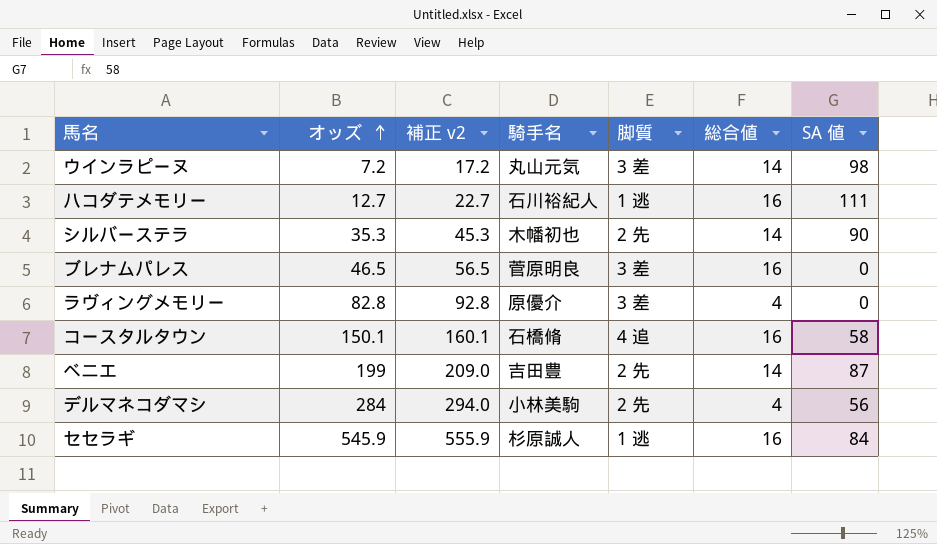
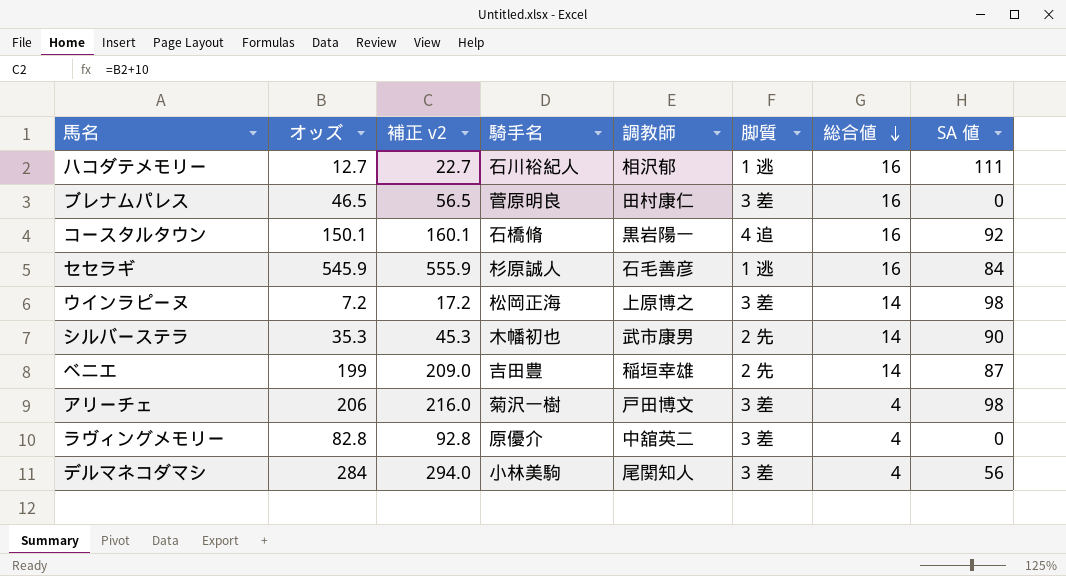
row order: オッズ ascending -> 総合値 descending
column 調教師 | position: none -> 5
コースタルタウン | SA 値: 58 -> 92
ウインラピーヌ | 騎手名: 丸山元気 -> 松岡正海
row アリーチェ: none -> 206 | 216.0 | 菊沢一樹 | 戸田博文 | 3 差 | 4 | 98
デルマネコダマシ | 脚質: 2 先 -> 3 差

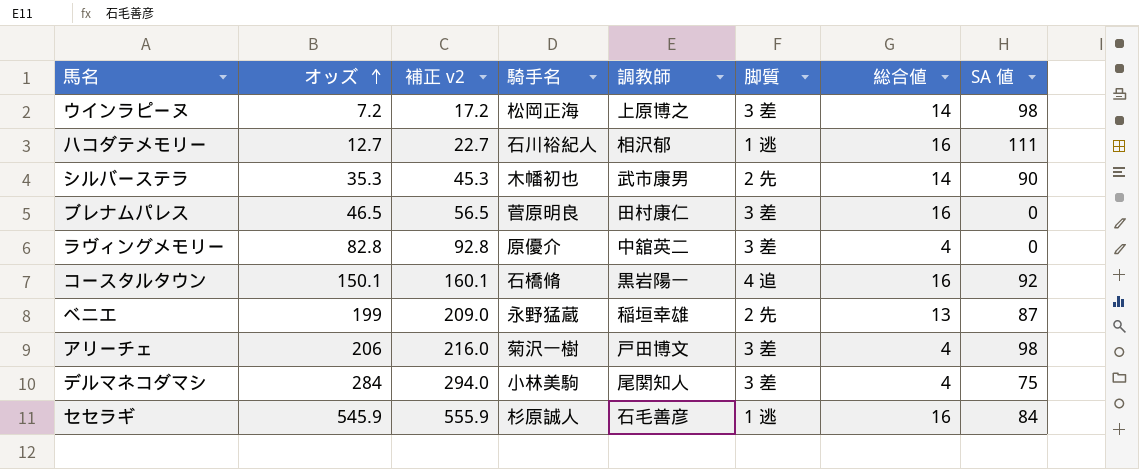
row order: 総合値 descending -> オッズ ascending
ベニエ | 騎手名: 吉田豊 -> 永野猛蔵
ベニエ | 総合値: 14 -> 13
デルマネコダマシ | SA 値: 56 -> 75

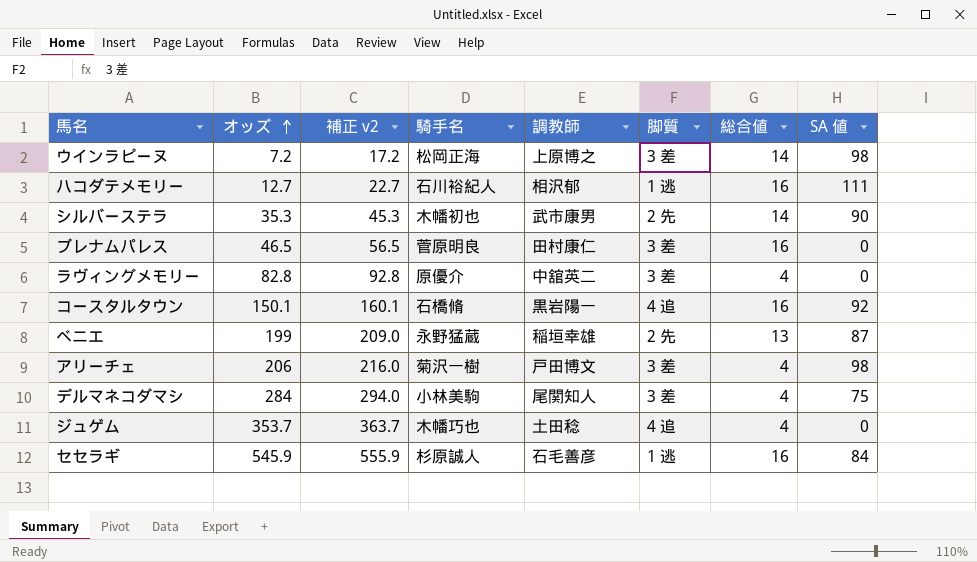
row ジュゲム: none -> 353.7 | 363.7 | 木幡巧也 | 土田稔 | 4 追 | 4 | 0

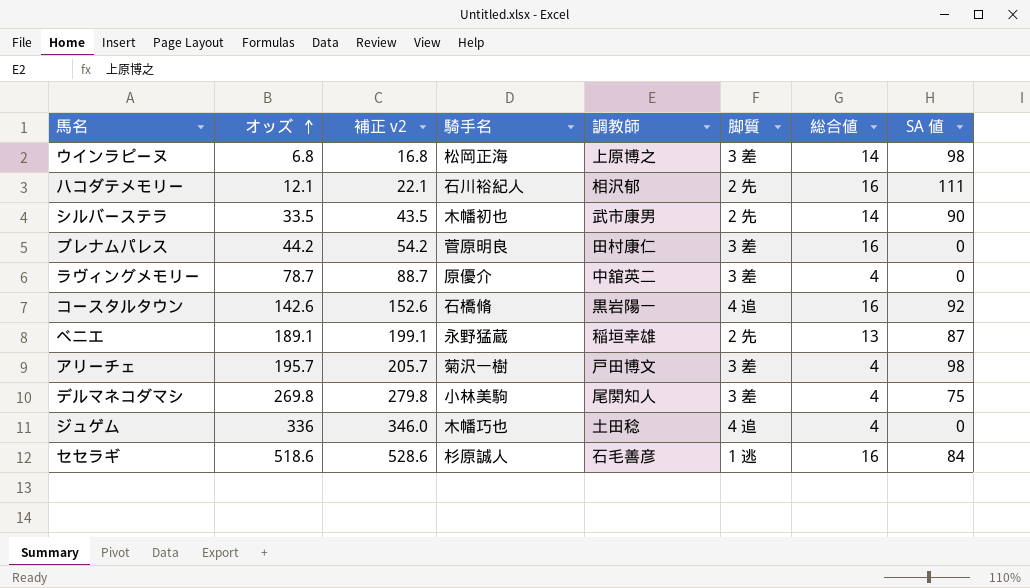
ウインラピーヌ | オッズ: 7.2 -> 6.8
ウインラピーヌ | 補正 v2: 17.2 -> 16.8
ハコダテメモリー | オッズ: 12.7 -> 12.1
ハコダテメモリー | 補正 v2: 22.7 -> 22.1
ハコダテメモリー | 脚質: 1 逃 -> 2 先
シルバーステラ | オッズ: 35.3 -> 33.5
シルバーステラ | 補正 v2: 45.3 -> 43.5
ブレナムパレス | オッズ: 46.5 -> 44.2
ブレナムパレス | 補正 v2: 56.5 -> 54.2
ラヴィングメモリー | オッズ: 82.8 -> 78.7
ラヴィングメモリー | 補正 v2: 92.8 -> 88.7
コースタルタウン | オッズ: 150.1 -> 142.6
コースタルタウン | 補正 v2: 160.1 -> 152.6
ベニエ | オッズ: 199 -> 189.1
ベニエ | 補正 v2: 209.0 -> 199.1
アリーチェ | オッズ: 206 -> 195.7
アリーチェ | 補正 v2: 216.0 -> 205.7
デルマネコダマシ | オッズ: 284 -> 269.8
デルマネコダマシ | 補正 v2: 294.0 -> 279.8
ジュゲム | オッズ: 353.7 -> 336
ジュゲム | 補正 v2: 363.7 -> 346.0
セセラギ | オッズ: 545.9 -> 518.6
セセラギ | 補正 v2: 555.9 -> 528.6

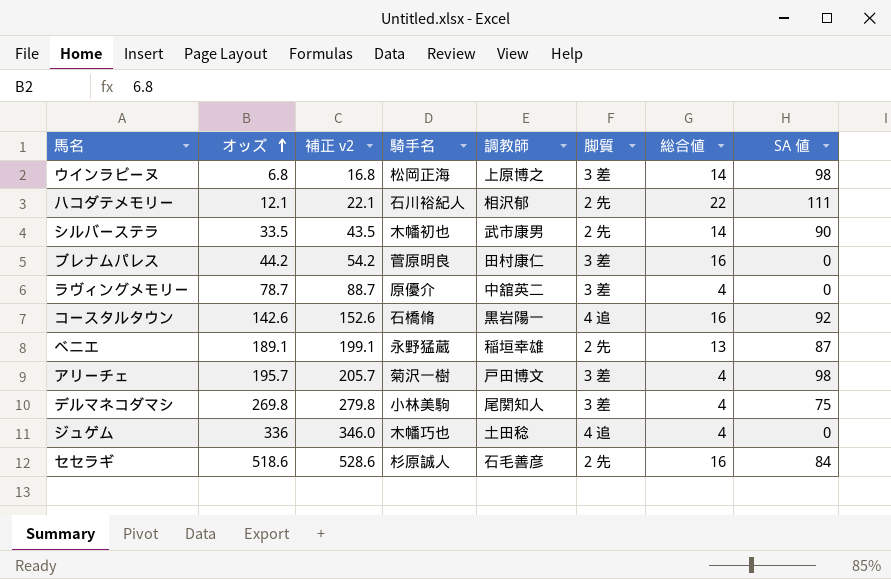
ハコダテメモリー | 総合値: 16 -> 22
セセラギ | 脚質: 1 逃 -> 2 先

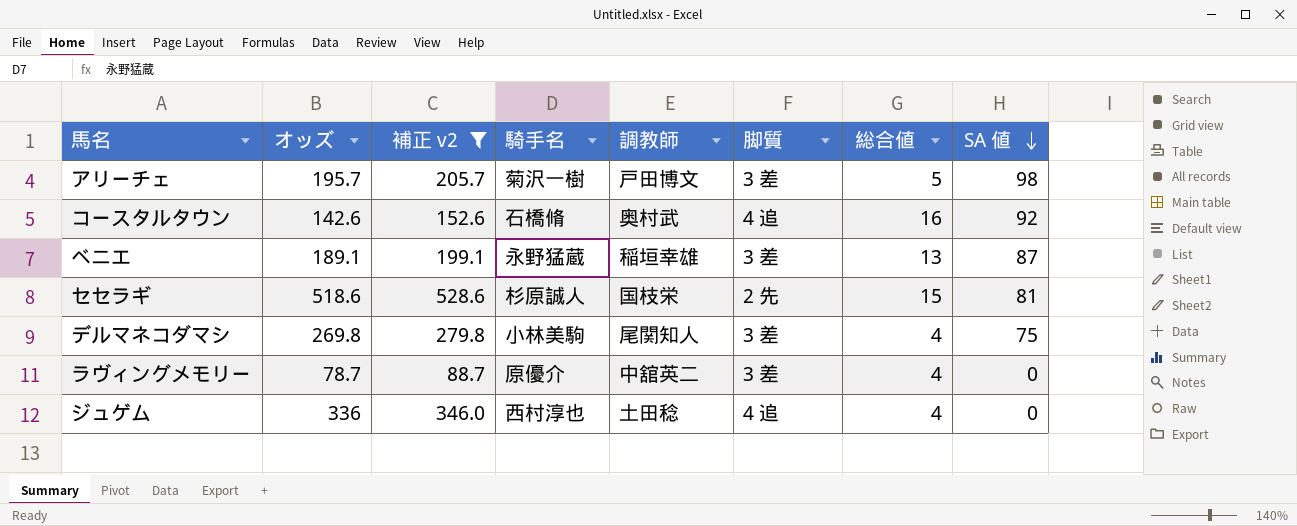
filter: none -> 補正 v2 >= 88.7
row order: オッズ ascending -> SA 値 descending
アリーチェ | 総合値: 4 -> 5
コースタルタウン | 調教師: 黒岩陽一 -> 奥村武
ベニエ | 脚質: 2 先 -> 3 差
セセラギ | 調教師: 石毛善彦 -> 国枝栄
セセラギ | 総合値: 16 -> 15
セセラギ | SA 値: 84 -> 81
ジュゲム | 騎手名: 木幡巧也 -> 西村淳也

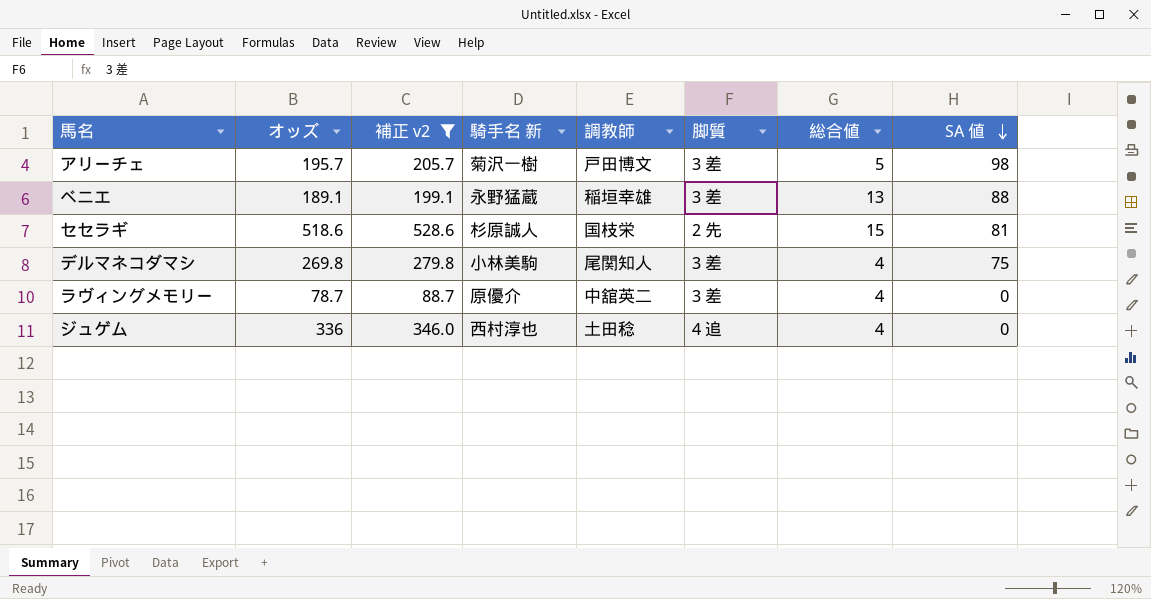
column name: 騎手名 -> 騎手名 新
row コースタルタウン: 142.6 | 152.6 | 石橋脩 | 奥村武 | 4 追 | 16 | 92 -> none
ベニエ | SA 値: 87 -> 88

